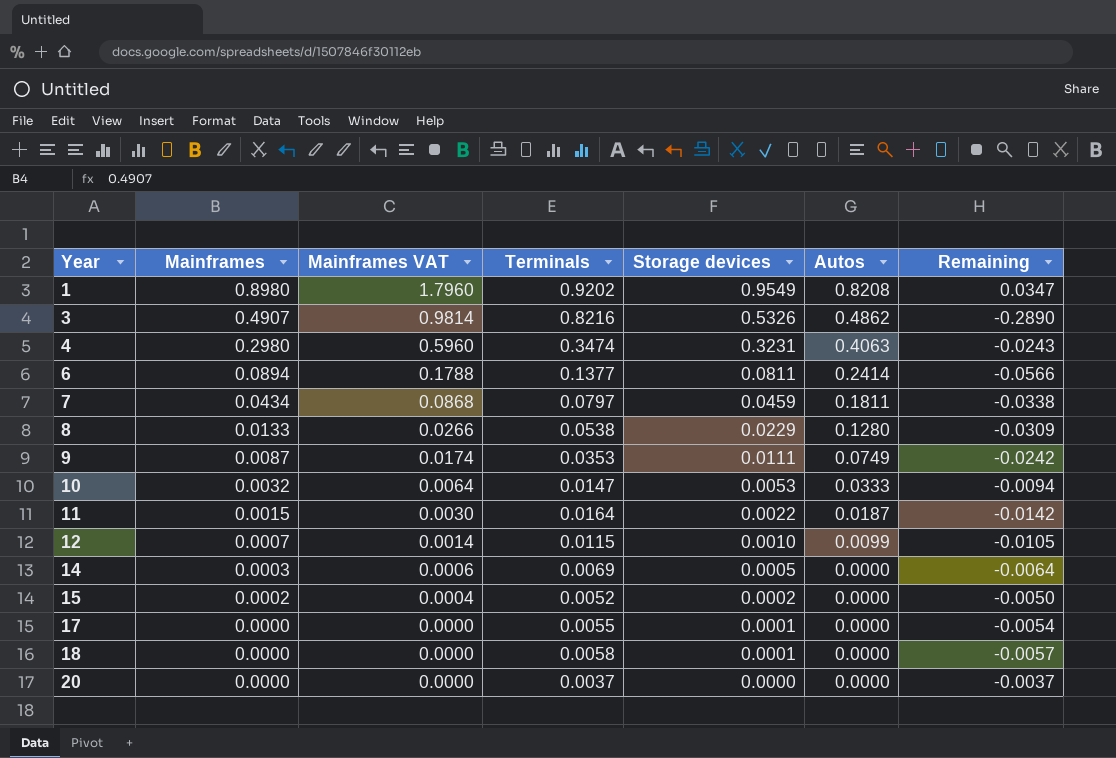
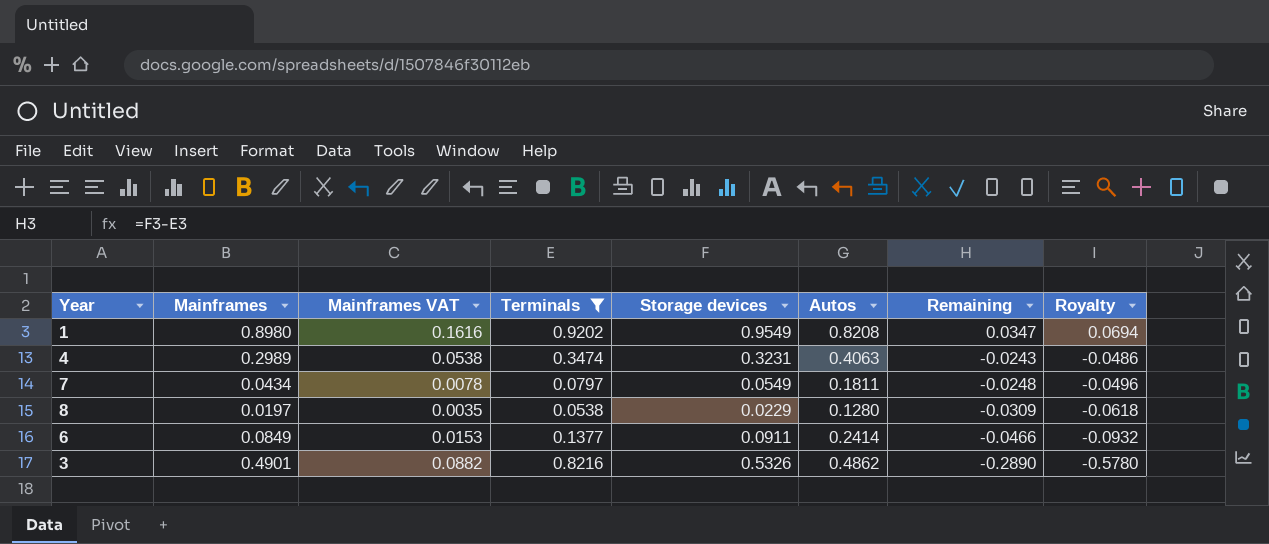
filter: none -> Terminals >= 0.0538
row order: Year ascending -> Remaining descending
column Mainframes VAT | formula: [Mainframes] * 2 -> [Mainframes] * 0.18
column Royalty | formula: none -> [Remaining] * 2
4 | Mainframes: 0.2980 -> 0.2989
7 | Storage devices: 0.0459 -> 0.0549
7 | Remaining: -0.0338 -> -0.0248
8 | Mainframes: 0.0133 -> 0.0197
6 | Mainframes: 0.0894 -> 0.0849
6 | Storage devices: 0.0811 -> 0.0911
6 | Remaining: -0.0566 -> -0.0466
3 | Mainframes: 0.4907 -> 0.4901

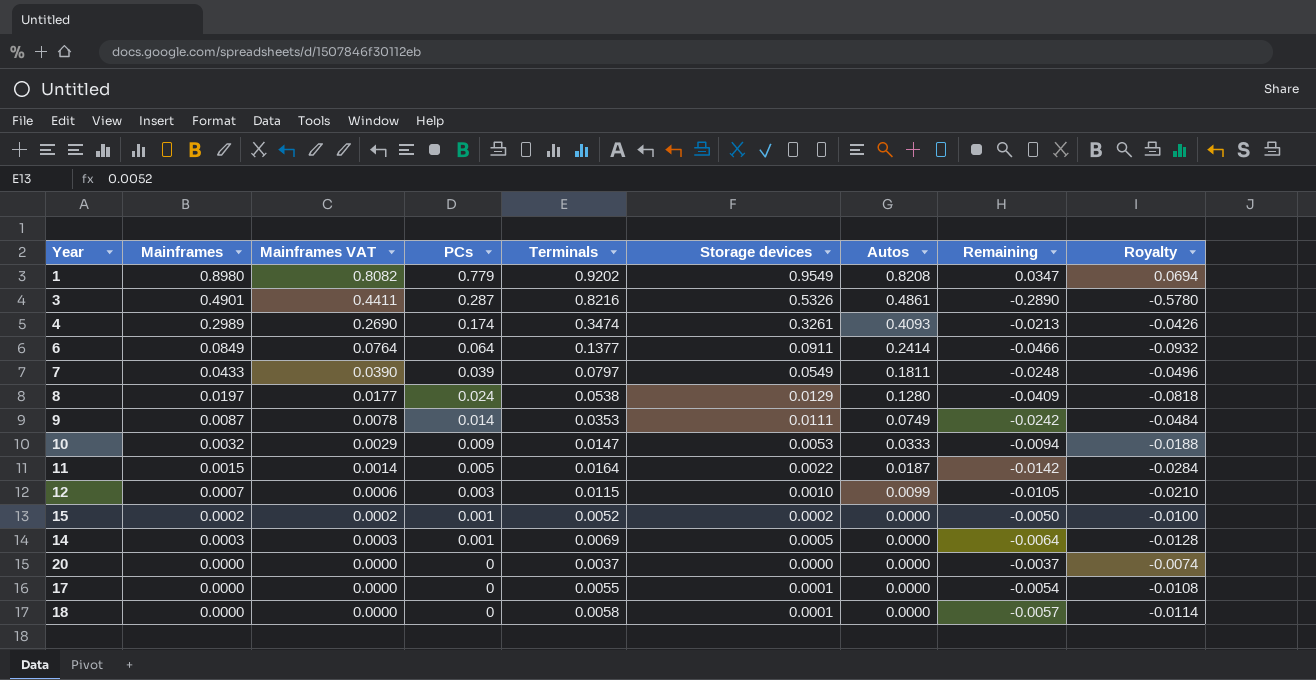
filter: Terminals >= 0.0538 -> none
row order: Remaining descending -> PCs descending
column Mainframes VAT | formula: [Mainframes] * 0.18 -> [Mainframes] * 0.9
column PCs | position: none -> 4
3 | Autos: 0.4862 -> 0.4861
4 | Storage devices: 0.3231 -> 0.3261
4 | Autos: 0.4063 -> 0.4093
4 | Remaining: -0.0243 -> -0.0213
4 | Royalty: -0.0486 -> -0.0426
7 | Mainframes: 0.0434 -> 0.0433
8 | Storage devices: 0.0229 -> 0.0129
8 | Remaining: -0.0309 -> -0.0409
8 | Royalty: -0.0618 -> -0.0818

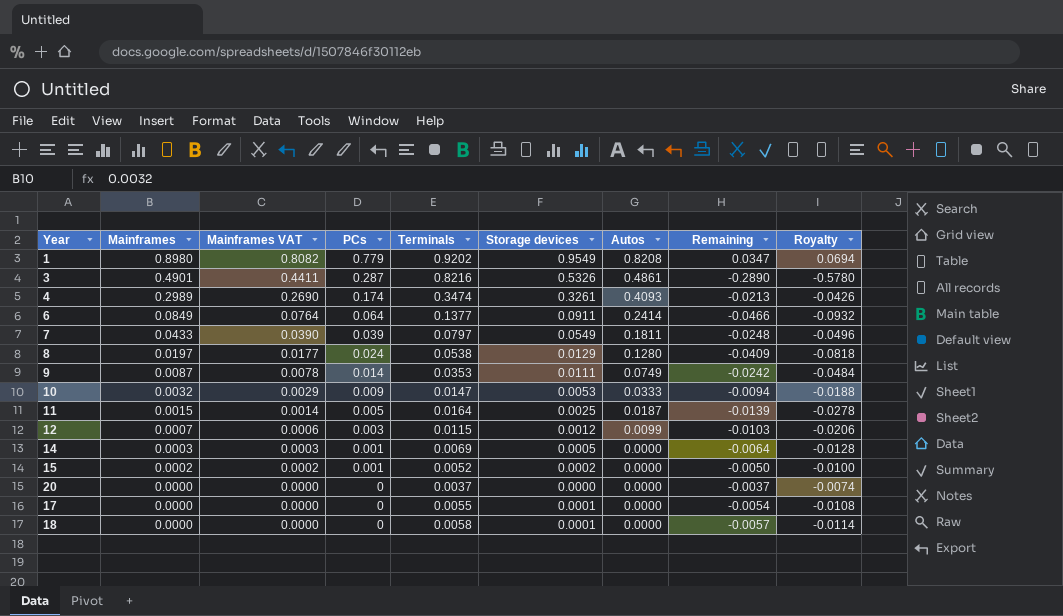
row order: PCs descending -> Mainframes descending
11 | Storage devices: 0.0022 -> 0.0025
11 | Remaining: -0.0142 -> -0.0139
11 | Royalty: -0.0284 -> -0.0278
12 | Storage devices: 0.0010 -> 0.0012
12 | Remaining: -0.0105 -> -0.0103
12 | Royalty: -0.0210 -> -0.0206

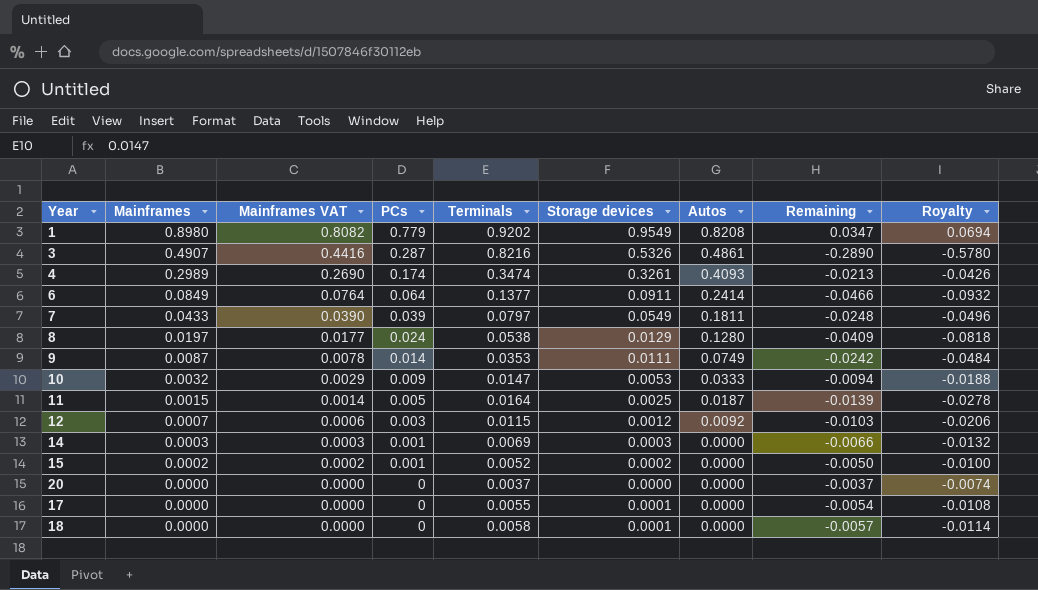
3 | Mainframes: 0.4901 -> 0.4907
3 | Mainframes VAT: 0.4411 -> 0.4416
12 | Autos: 0.0099 -> 0.0092
14 | Storage devices: 0.0005 -> 0.0003
14 | Remaining: -0.0064 -> -0.0066
14 | Royalty: -0.0128 -> -0.0132

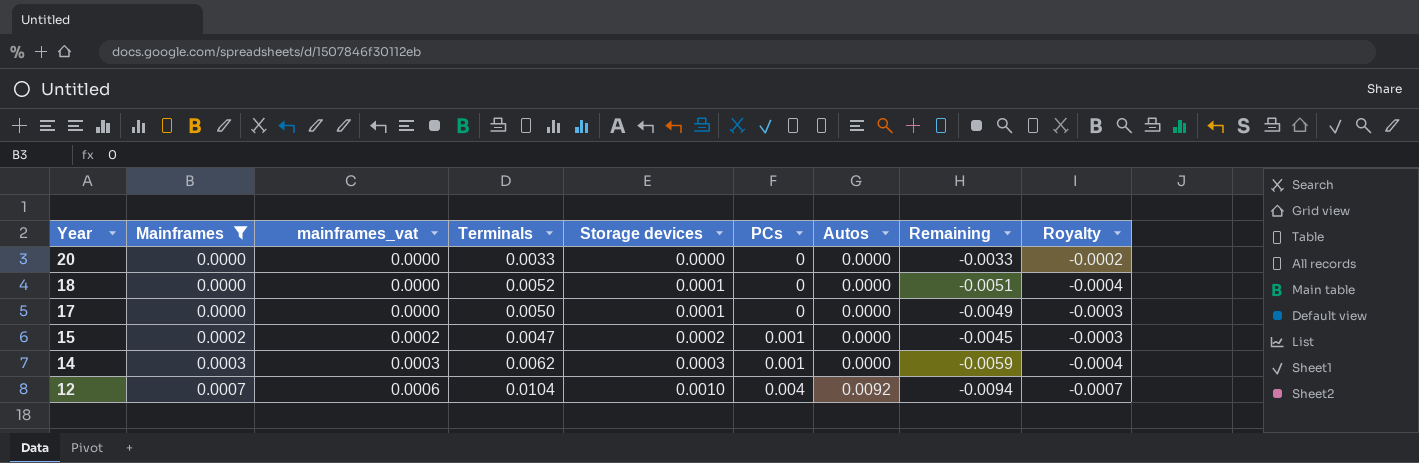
filter: none -> Mainframes <= 0.0007
row order: Mainframes descending -> Year descending
column name: Mainframes VAT -> mainframes_vat
column PCs | position: 4 -> 6
column Royalty | formula: [Remaining] * 2 -> [Remaining] * 0.07
20 | Terminals: 0.0037 -> 0.0033
20 | Remaining: -0.0037 -> -0.0033
18 | Terminals: 0.0058 -> 0.0052
18 | Remaining: -0.0057 -> -0.0051
17 | Terminals: 0.0055 -> 0.0050
17 | Remaining: -0.0054 -> -0.0049
15 | Terminals: 0.0052 -> 0.0047
15 | Remaining: -0.0050 -> -0.0045
14 | Terminals: 0.0069 -> 0.0062
14 | Remaining: -0.0066 -> -0.0059
12 | Terminals: 0.0115 -> 0.0104
12 | Storage devices: 0.0012 -> 0.0010
12 | PCs: 0.003 -> 0.004
12 | Remaining: -0.0103 -> -0.0094

